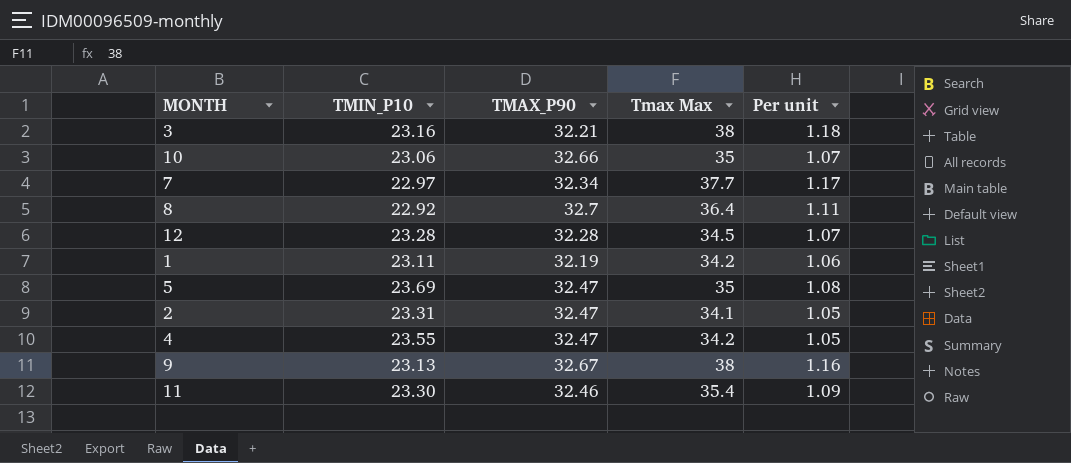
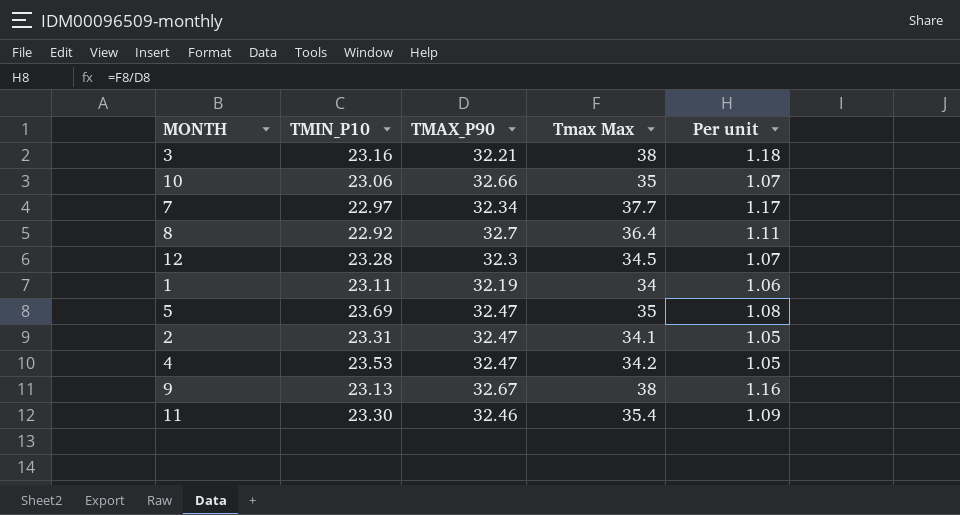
12 | TMAX_P90: 32.28 -> 32.3
1 | Tmax Max: 34.2 -> 34
4 | TMIN_P10: 23.55 -> 23.53

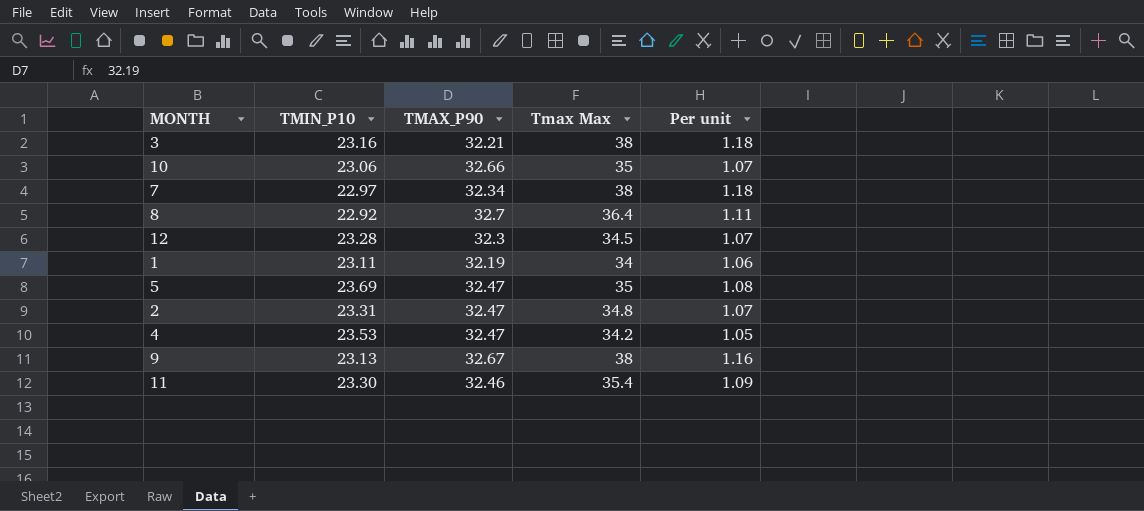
7 | Tmax Max: 37.7 -> 38
7 | Per unit: 1.17 -> 1.18
2 | Tmax Max: 34.1 -> 34.8
2 | Per unit: 1.05 -> 1.07

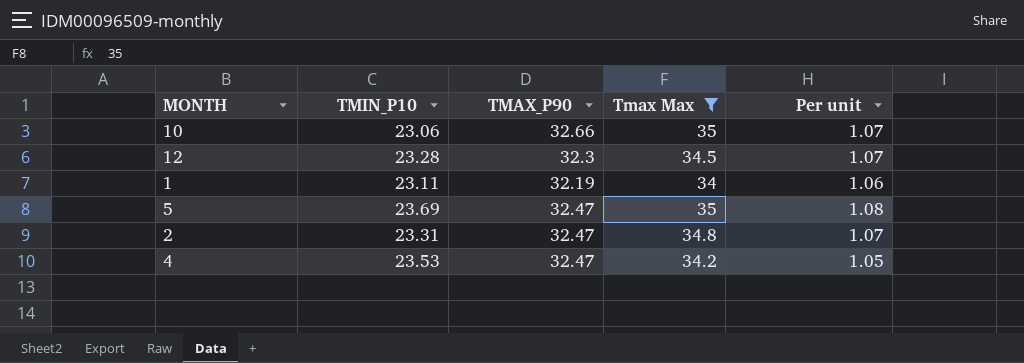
filter: none -> Tmax Max <= 35

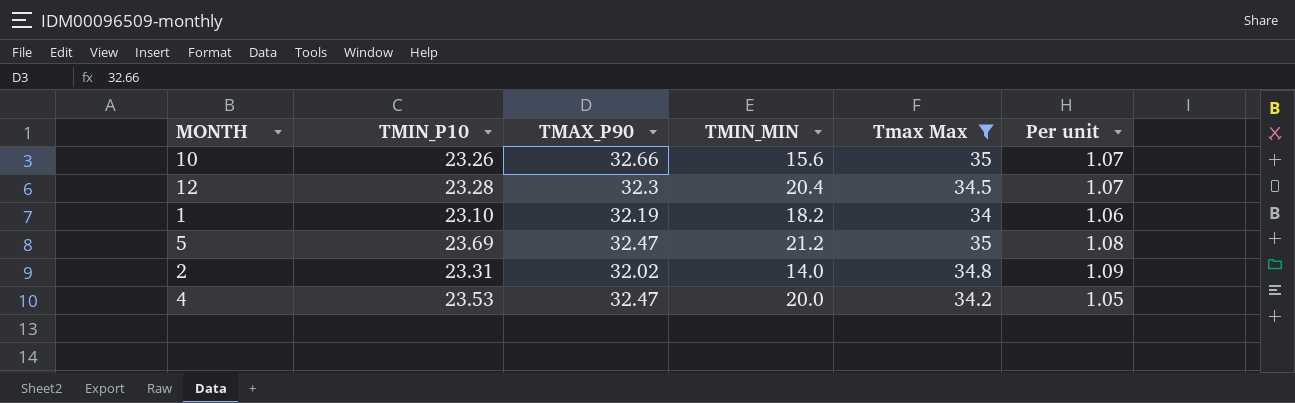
column TMIN_MIN | position: none -> 4
10 | TMIN_P10: 23.06 -> 23.26
1 | TMIN_P10: 23.11 -> 23.10
2 | TMAX_P90: 32.47 -> 32.02
2 | Per unit: 1.07 -> 1.09

